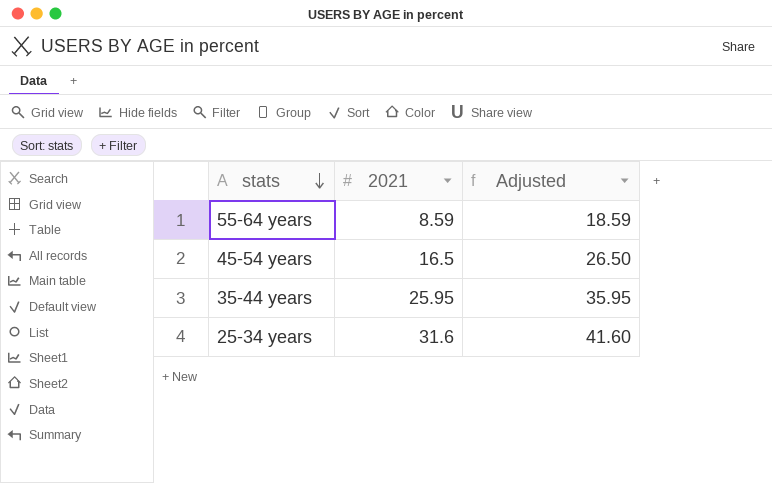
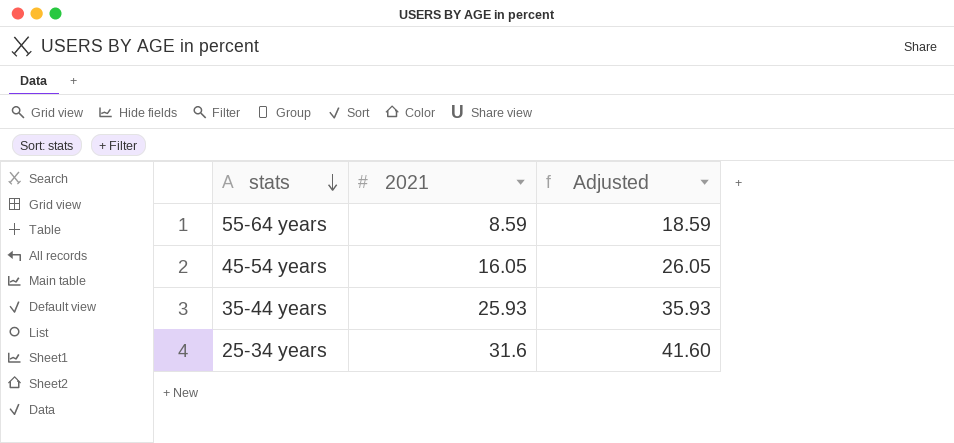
45-54 years | 2021: 16.5 -> 16.05
45-54 years | Adjusted: 26.50 -> 26.05
35-44 years | 2021: 25.95 -> 25.93
35-44 years | Adjusted: 35.95 -> 35.93

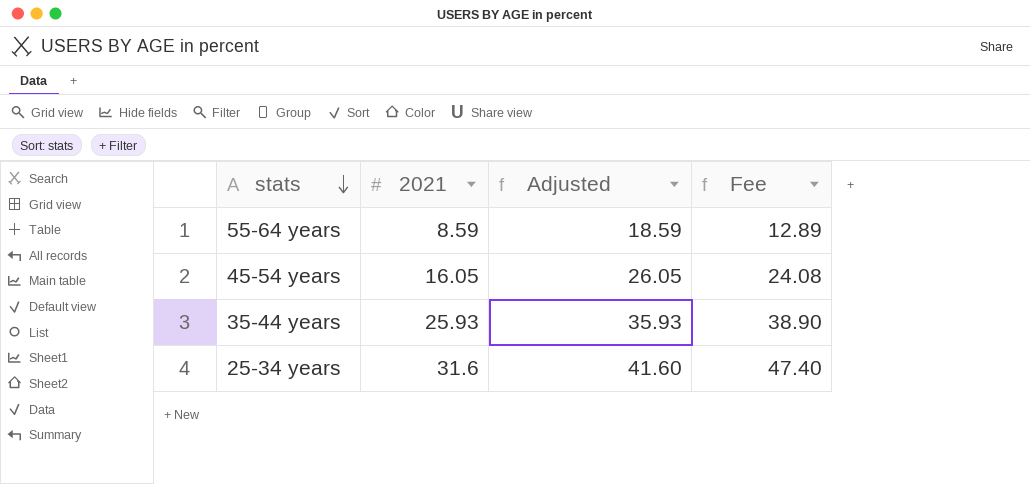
column Fee | formula: none -> [2021] * 1.5

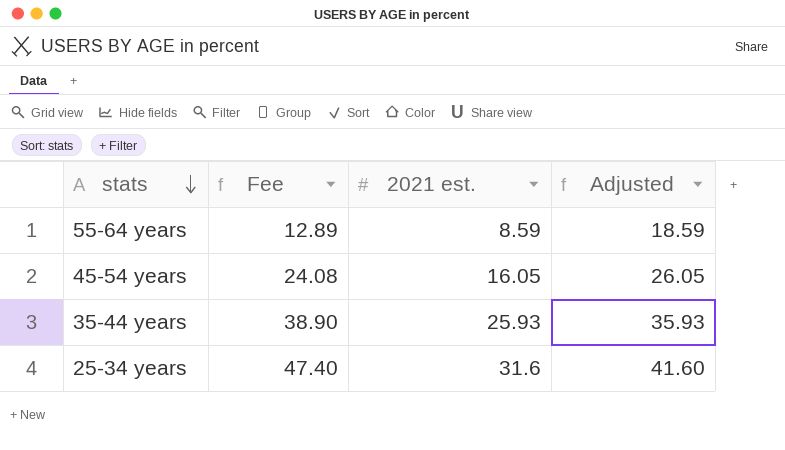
column Fee | position: 4 -> 2
column name: 2021 -> 2021 est.

